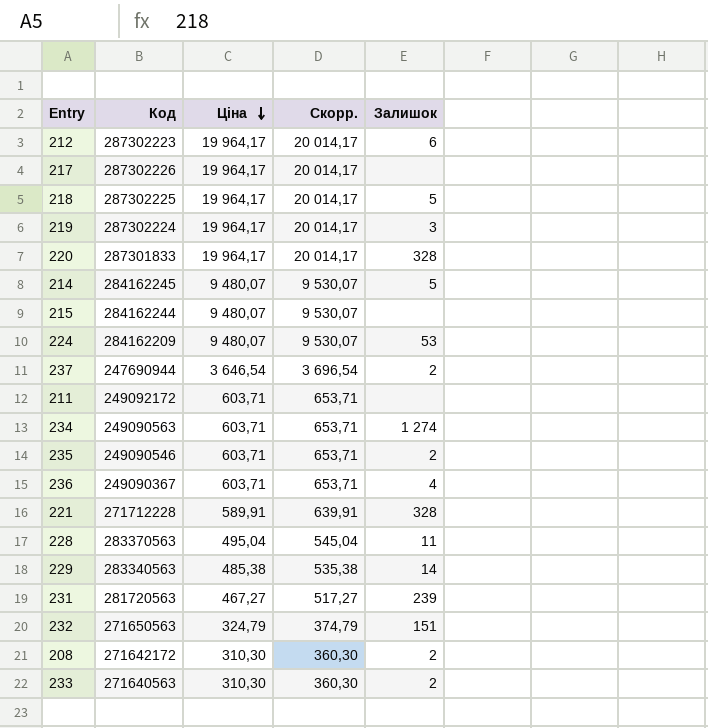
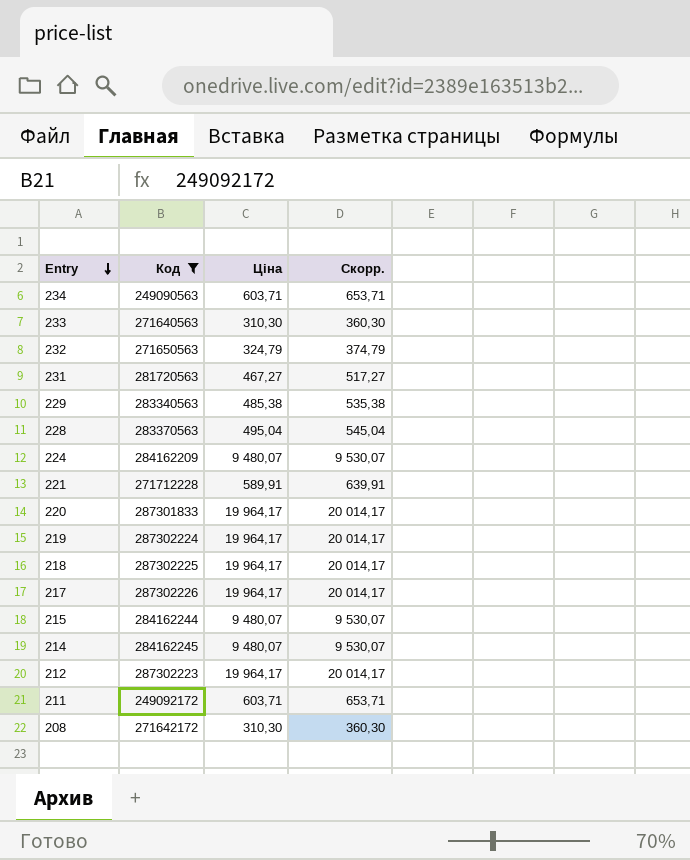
filter: none -> Код >= 249090563
row order: Ціна descending -> Entry descending
column Залишок | position: 5 -> none

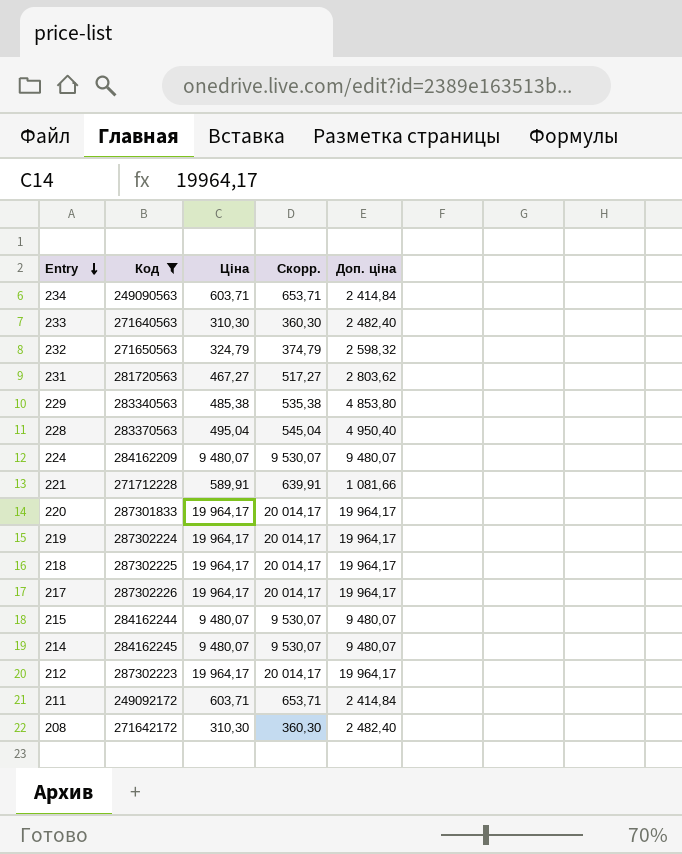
column Доп. ціна | position: none -> 5

